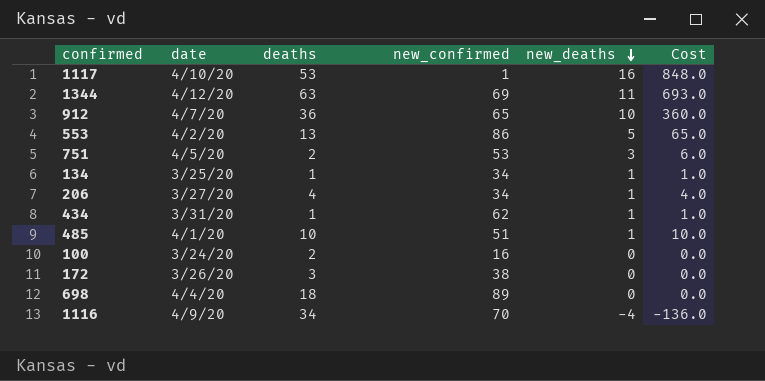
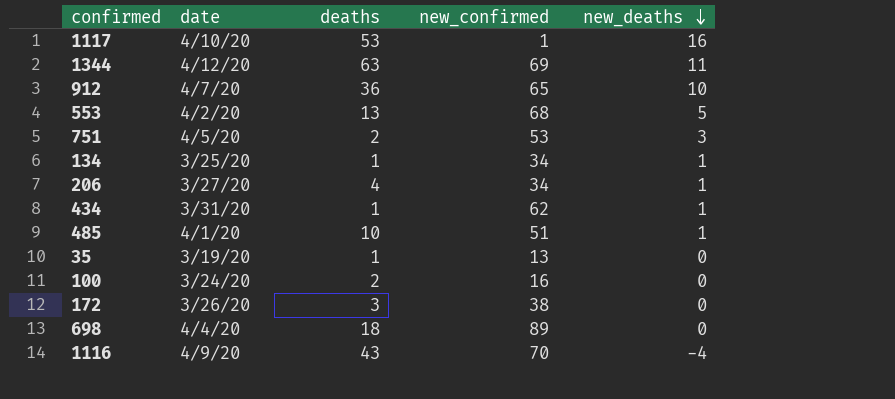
column Cost | formula: [deaths] * [new_deaths] -> none
553 | new_confirmed: 86 -> 68
row 35: none -> 3/19/20 | 1 | 13 | 0
1116 | deaths: 34 -> 43

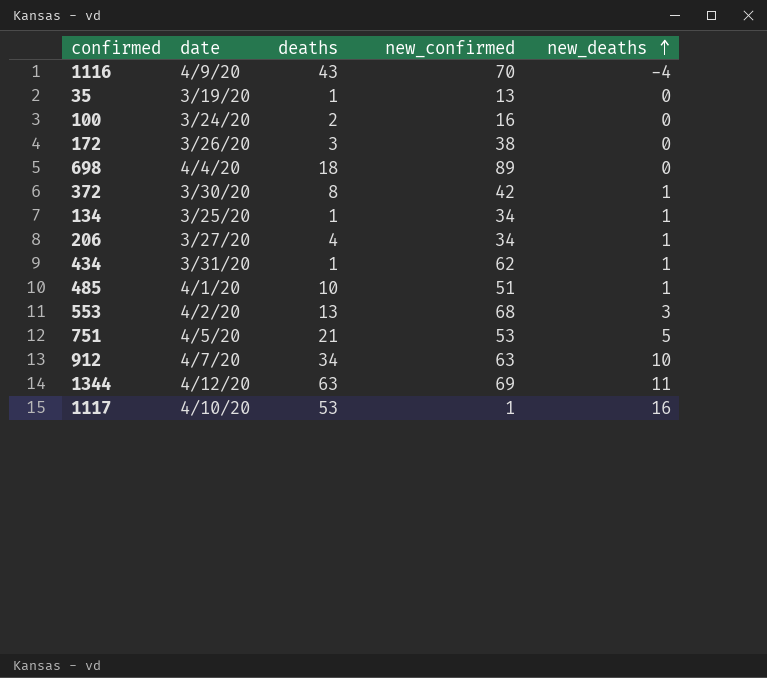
row order: new_deaths descending -> new_deaths ascending
row 372: none -> 3/30/20 | 8 | 42 | 1
553 | new_deaths: 5 -> 3
751 | deaths: 2 -> 21
751 | new_deaths: 3 -> 5
912 | deaths: 36 -> 34
912 | new_confirmed: 65 -> 63

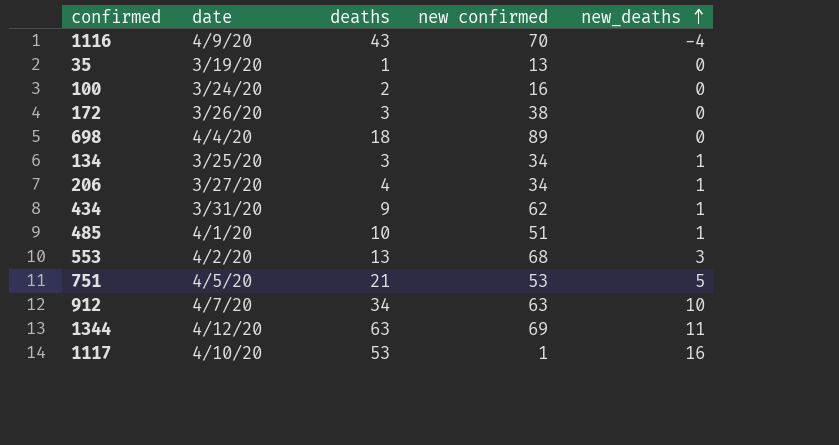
column name: new_confirmed -> new confirmed
row 372: 3/30/20 | 8 | 42 | 1 -> none
134 | deaths: 1 -> 3
434 | deaths: 1 -> 9

